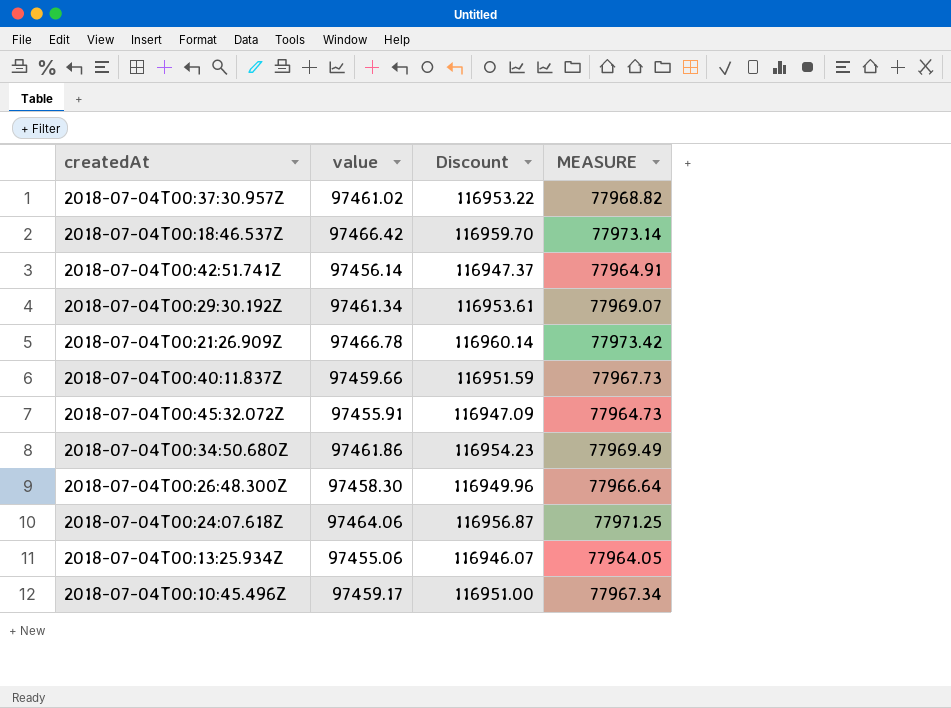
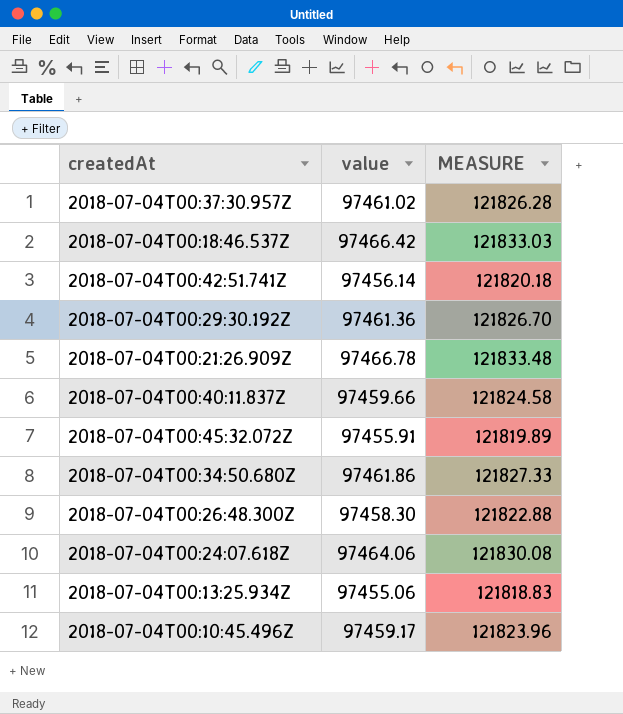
column Discount | formula: [value] * 1.2 -> none
column MEASURE | formula: [value] * 0.8 -> [value] * 1.25
2018-07-04T00:29:30.192Z | value: 97461.34 -> 97461.36

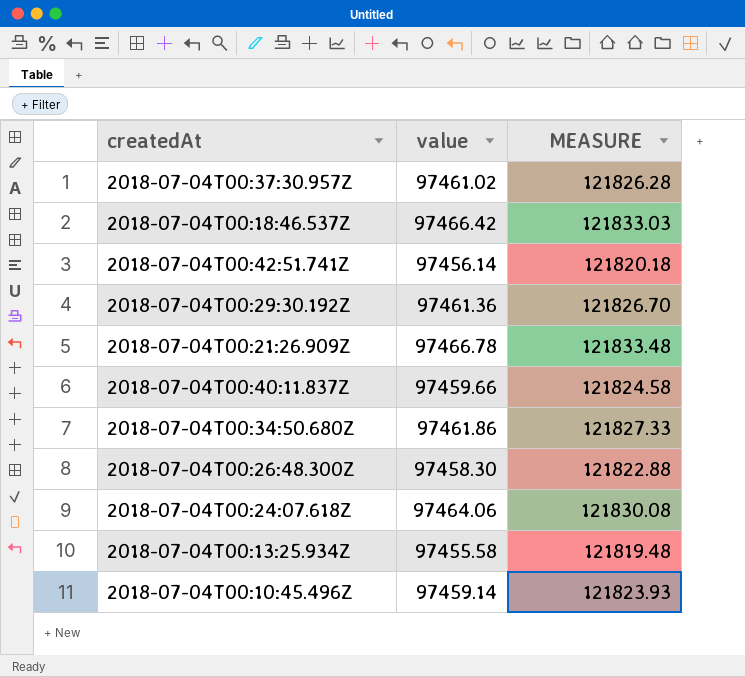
row 2018-07-04T00:45:32.072Z: 97455.91 | 121819.89 -> none
2018-07-04T00:13:25.934Z | value: 97455.06 -> 97455.58
2018-07-04T00:13:25.934Z | MEASURE: 121818.83 -> 121819.48
2018-07-04T00:10:45.496Z | value: 97459.17 -> 97459.14
2018-07-04T00:10:45.496Z | MEASURE: 121823.96 -> 121823.93

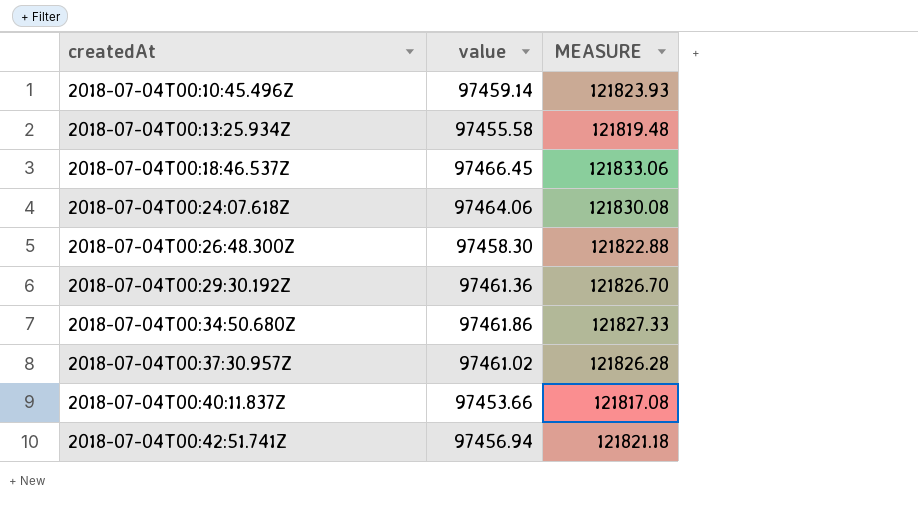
row order: none -> createdAt ascending
row 2018-07-04T00:21:26.909Z: 97466.78 | 121833.48 -> none
2018-07-04T00:18:46.537Z | value: 97466.42 -> 97466.45
2018-07-04T00:18:46.537Z | MEASURE: 121833.03 -> 121833.06
2018-07-04T00:40:11.837Z | value: 97459.66 -> 97453.66
2018-07-04T00:40:11.837Z | MEASURE: 121824.58 -> 121817.08
2018-07-04T00:42:51.741Z | value: 97456.14 -> 97456.94
2018-07-04T00:42:51.741Z | MEASURE: 121820.18 -> 121821.18

